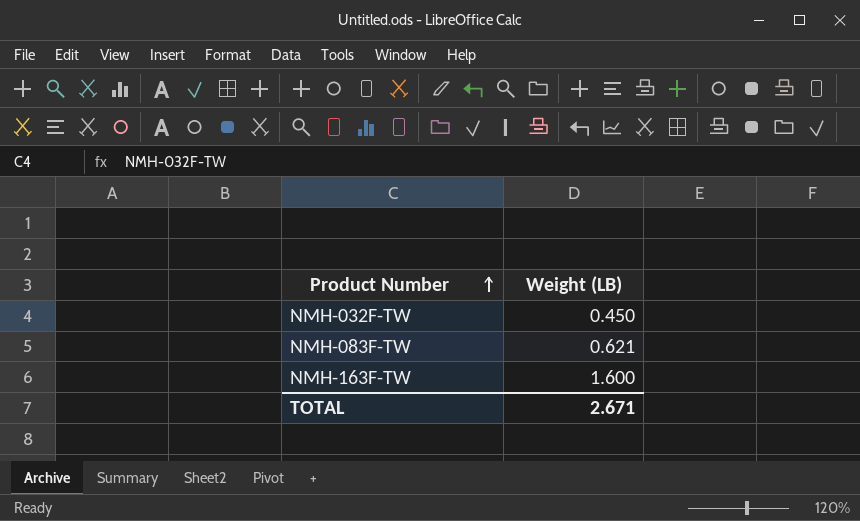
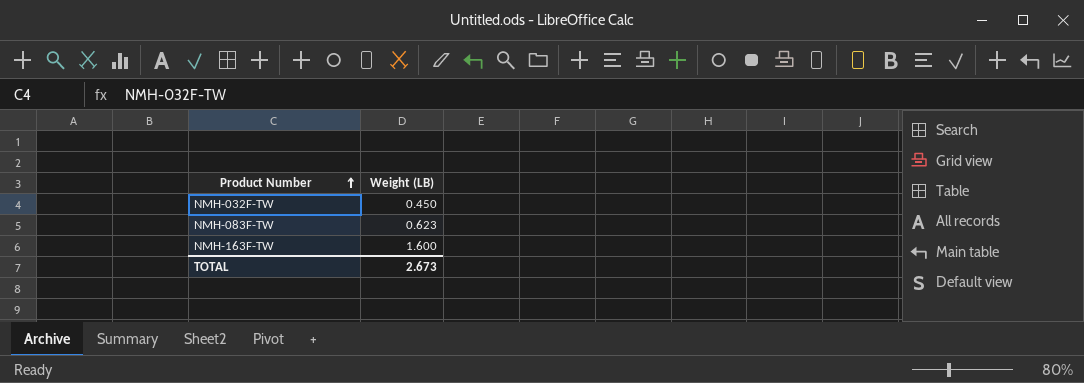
NMH-083F-TW | Weight (LB): 0.621 -> 0.623
TOTAL | Weight (LB): 2.671 -> 2.673

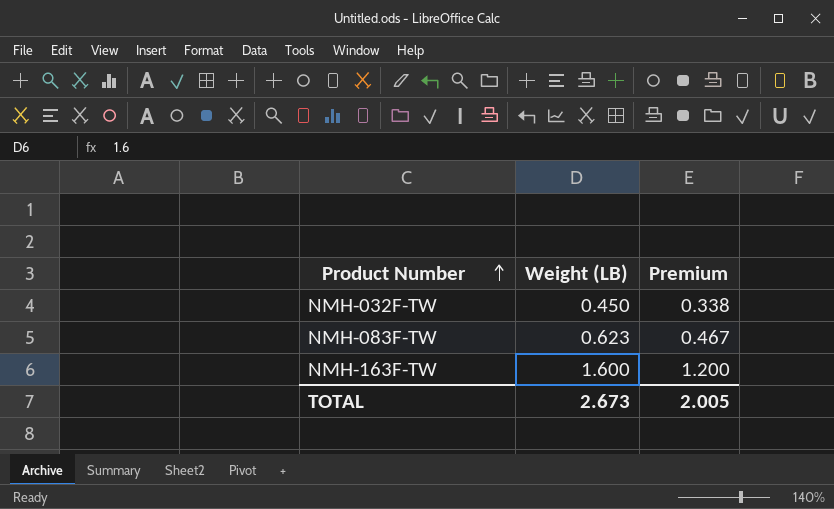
column Premium | formula: none -> [Weight (LB)] * 0.75

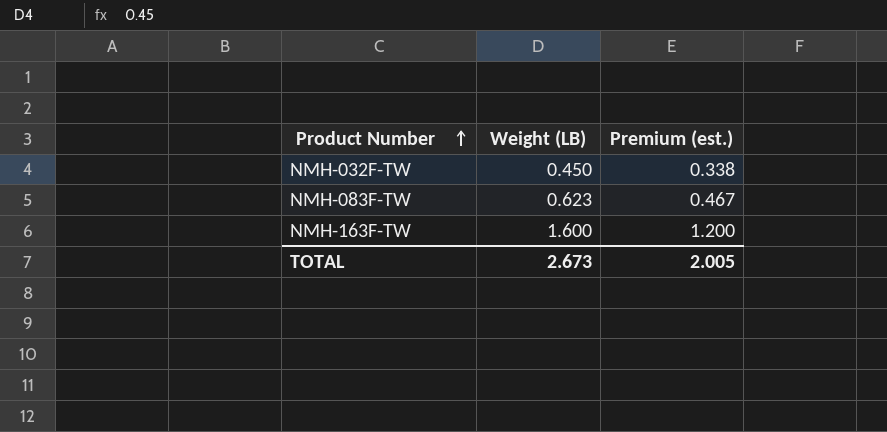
column name: Premium -> Premium (est.)

